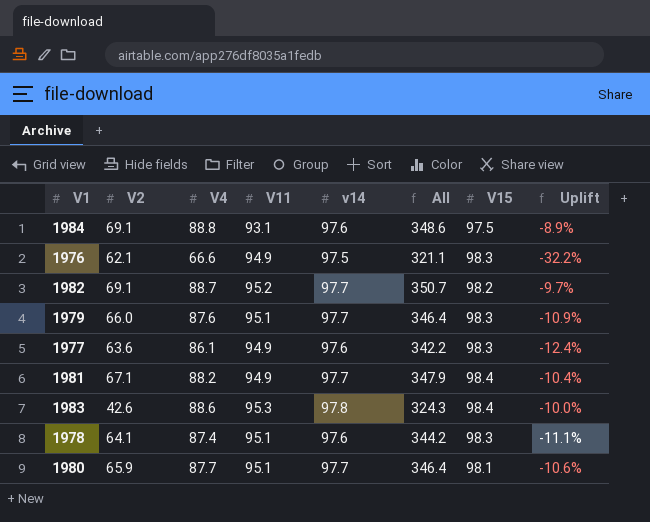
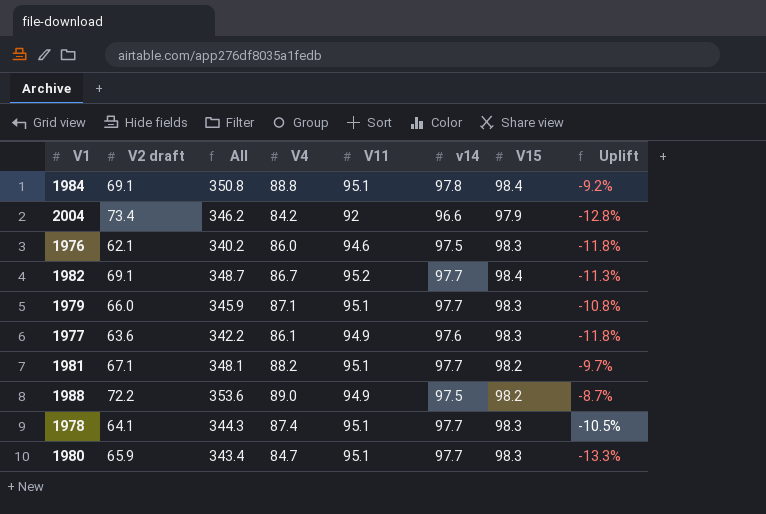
column name: V2 -> V2 draft
column All | position: 6 -> 3
column Uplift | formula: ([V4] - [V15]) / [V15] -> ([V4] - [v14]) / [v14]
row 1983: 42.6 | 88.6 | 95.3 | 97.8 | 324.3 | 98.4 | -10.0% -> none
1984 | All: 348.6 -> 350.8
1984 | V11: 93.1 -> 95.1
1984 | v14: 97.6 -> 97.8
1984 | V15: 97.5 -> 98.4
row 2004: none -> 73.4 | 346.2 | 84.2 | 92 | 96.6 | 97.9 | -12.8%
1976 | All: 321.1 -> 340.2
1976 | V4: 66.6 -> 86.0
1976 | V11: 94.9 -> 94.6
1982 | All: 350.7 -> 348.7
1982 | V4: 88.7 -> 86.7
1982 | V15: 98.2 -> 98.4
1979 | All: 346.4 -> 345.9
1979 | V4: 87.6 -> 87.1
1981 | All: 347.9 -> 348.1
1981 | V11: 94.9 -> 95.1
1981 | V15: 98.4 -> 98.2
row 1988: none -> 72.2 | 353.6 | 89.0 | 94.9 | 97.5 | 98.2 | -8.7%
1978 | All: 344.2 -> 344.3
1978 | v14: 97.6 -> 97.7
1980 | All: 346.4 -> 343.4
1980 | V4: 87.7 -> 84.7
1980 | V15: 98.1 -> 98.3

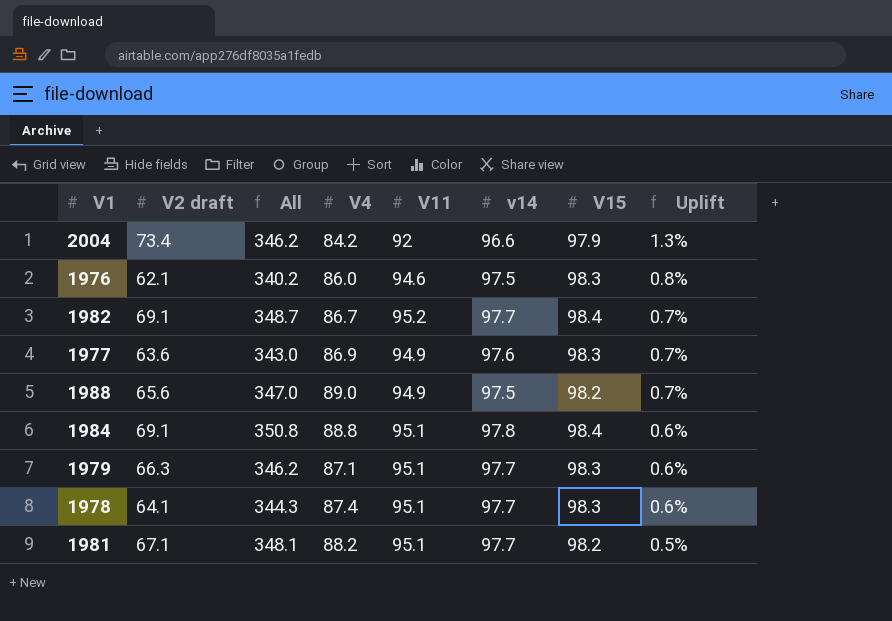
row order: none -> Uplift descending
column Uplift | formula: ([V4] - [v14]) / [v14] -> ([V15] - [v14]) / [v14]
row 1980: 65.9 | 343.4 | 84.7 | 95.1 | 97.7 | 98.3 | -13.3% -> none
1977 | All: 342.2 -> 343.0
1977 | V4: 86.1 -> 86.9
1988 | V2 draft: 72.2 -> 65.6
1988 | All: 353.6 -> 347.0
1979 | V2 draft: 66.0 -> 66.3
1979 | All: 345.9 -> 346.2

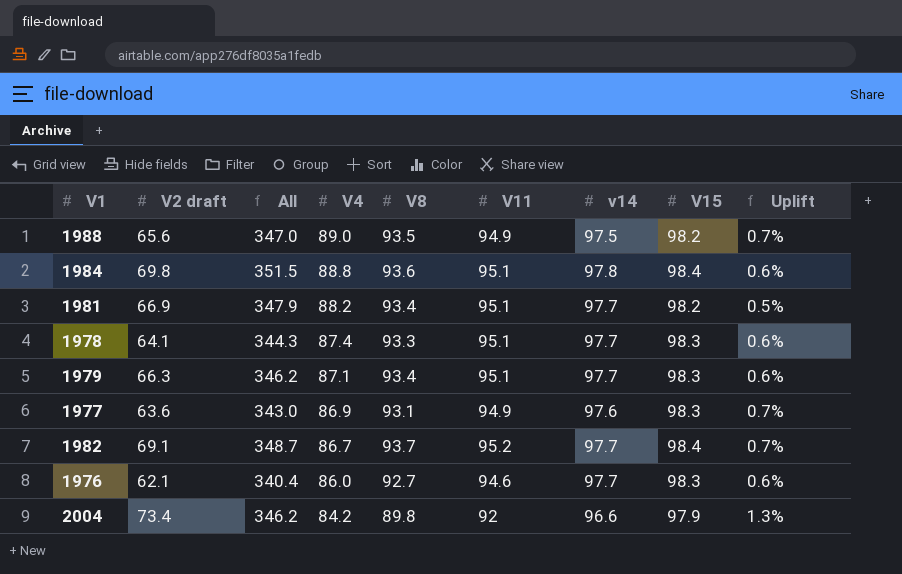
row order: Uplift descending -> V4 descending
column V8 | position: none -> 5
1984 | V2 draft: 69.1 -> 69.8
1984 | All: 350.8 -> 351.5
1981 | V2 draft: 67.1 -> 66.9
1981 | All: 348.1 -> 347.9
1976 | All: 340.2 -> 340.4
1976 | v14: 97.5 -> 97.7
1976 | Uplift: 0.8% -> 0.6%

